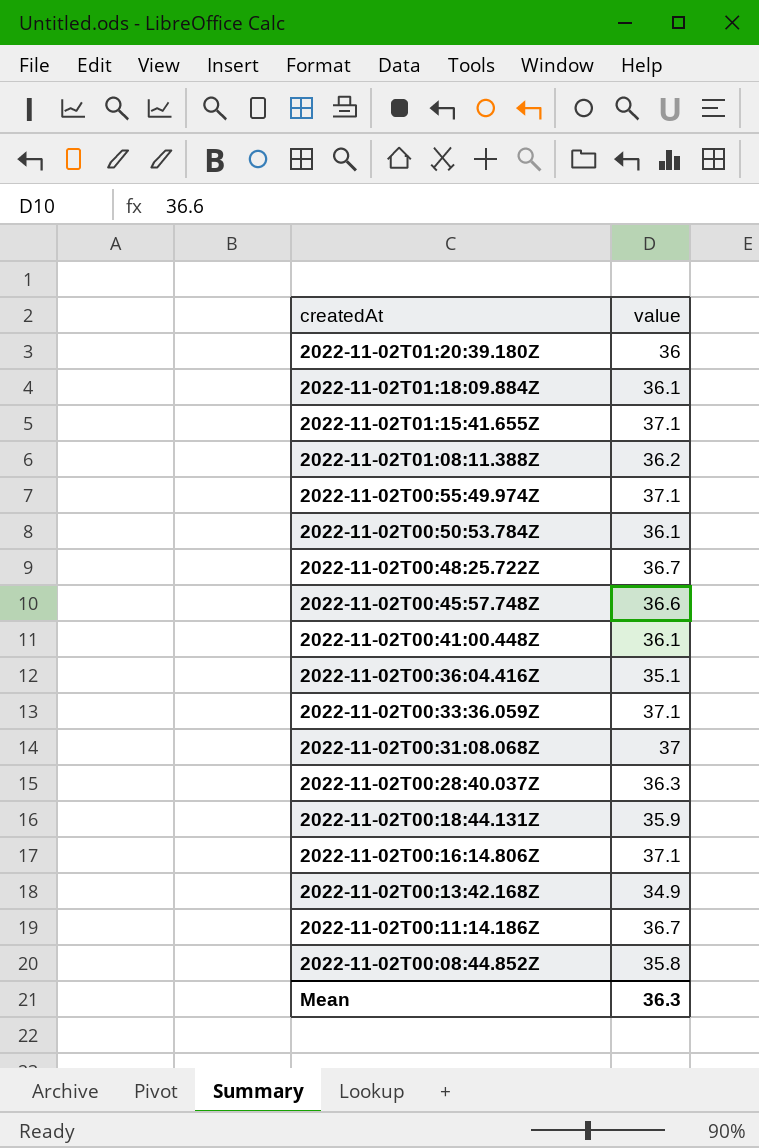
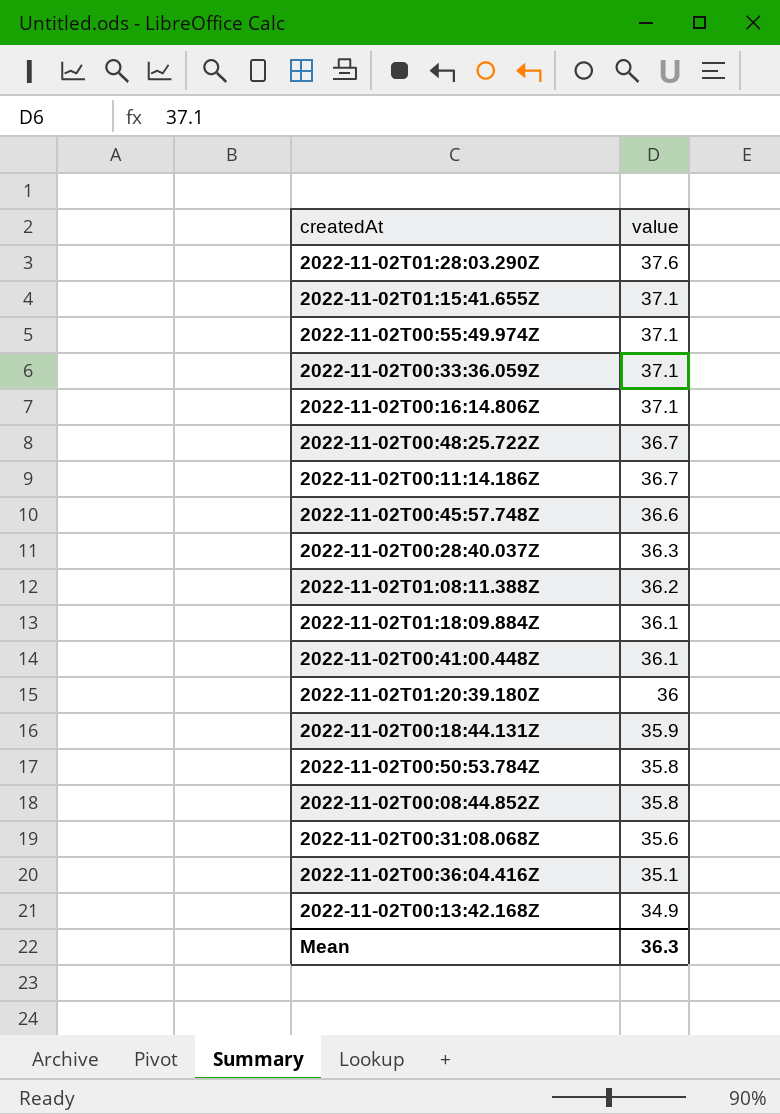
row order: createdAt descending -> value descending
row 2022-11-02T01:28:03.290Z: none -> 37.6
2022-11-02T00:50:53.784Z | value: 36.1 -> 35.8
2022-11-02T00:31:08.068Z | value: 37 -> 35.6

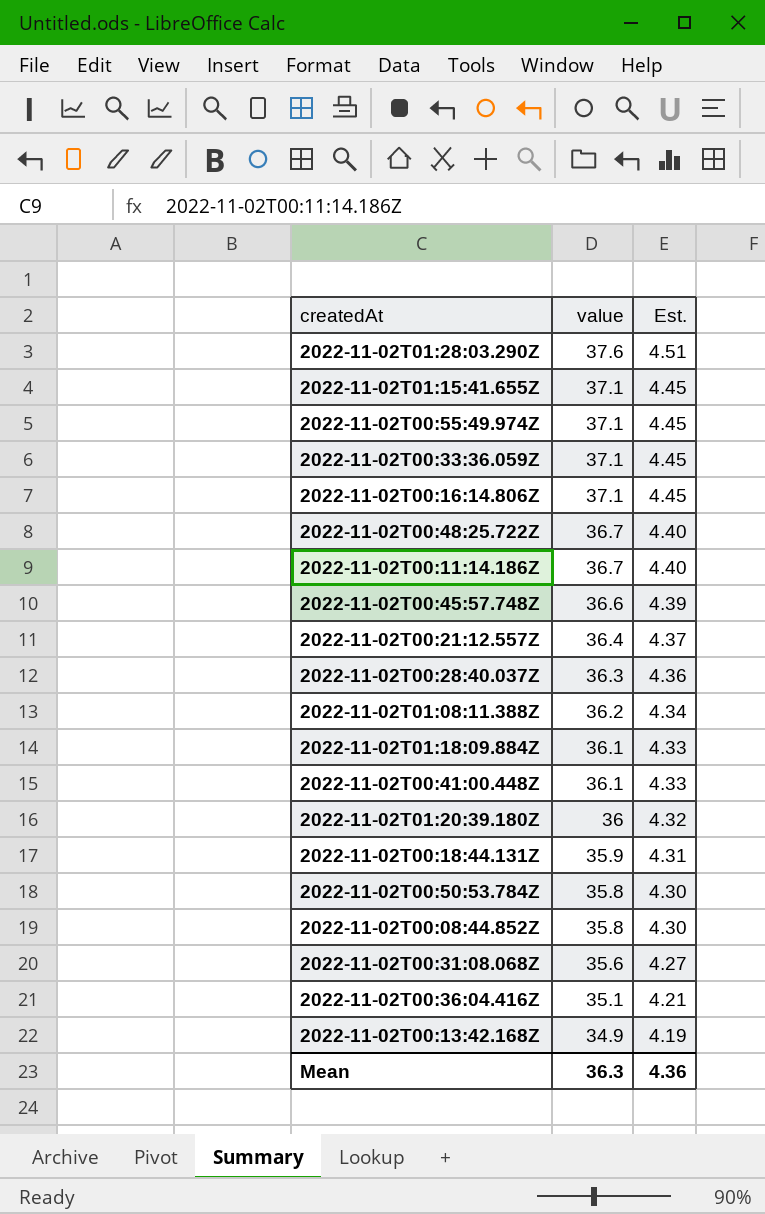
column Est. | formula: none -> [value] * 0.12
row 2022-11-02T00:21:12.557Z: none -> 36.4 | 4.37

